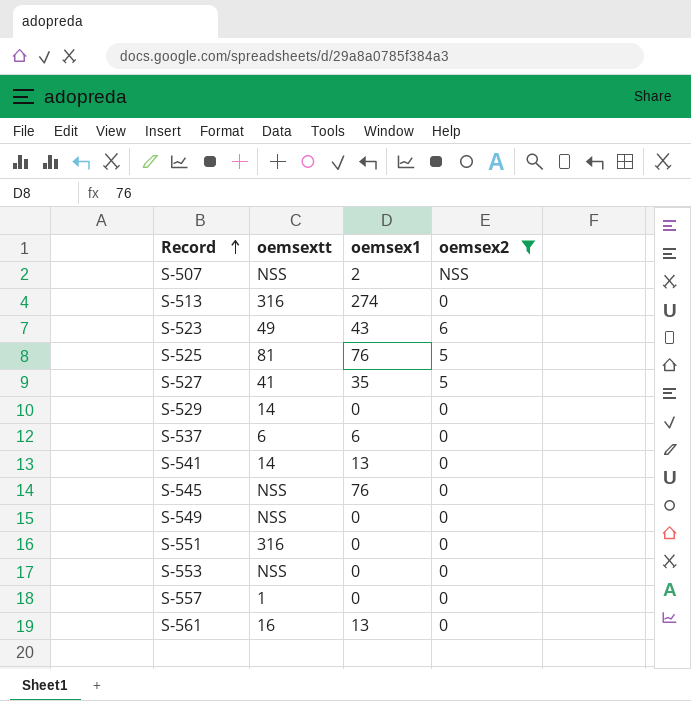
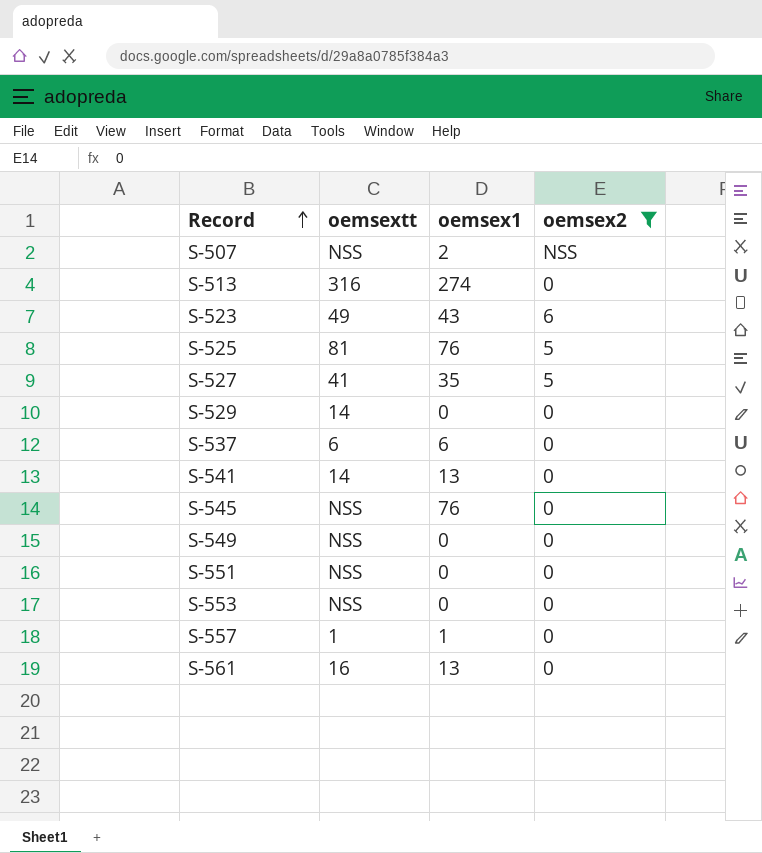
S-551 | oemsextt: 316 -> NSS
S-557 | oemsex1: 0 -> 1

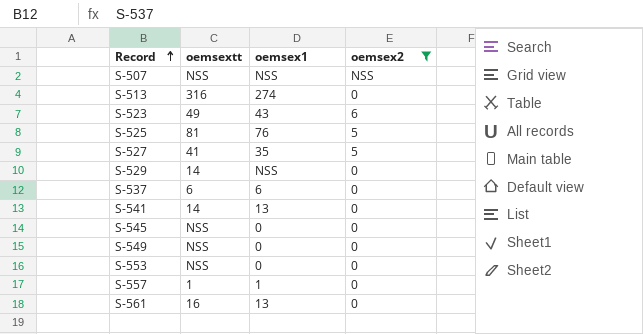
row S-551: NSS | 0 | 0 -> none
S-507 | oemsex1: 2 -> NSS
S-529 | oemsex1: 0 -> NSS
S-545 | oemsex1: 76 -> 0

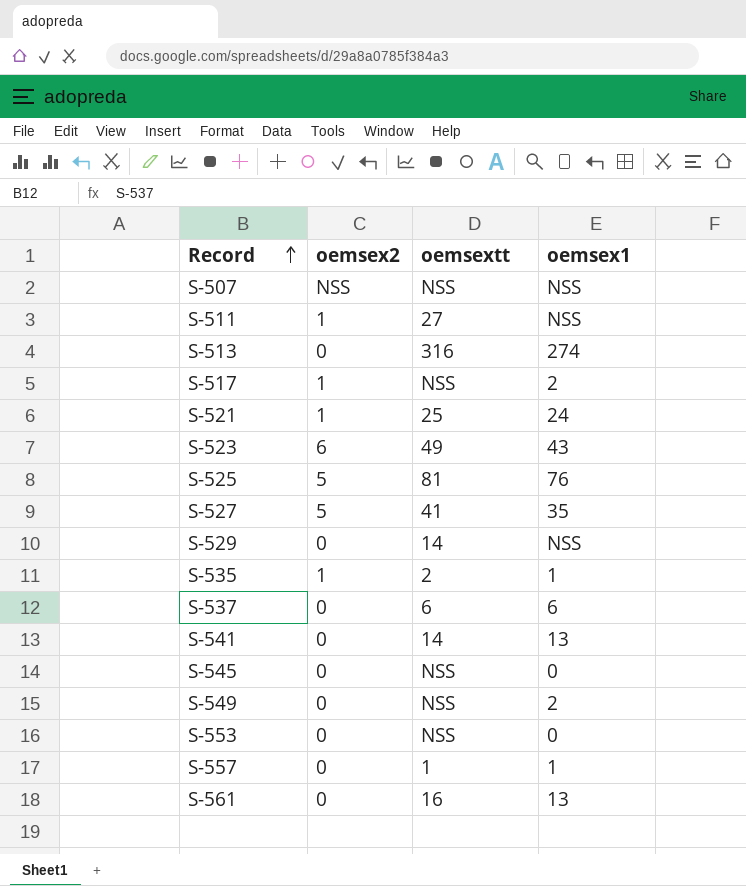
filter: oemsex2 != 1 -> none
column oemsex2 | position: 4 -> 2
S-549 | oemsex1: 0 -> 2

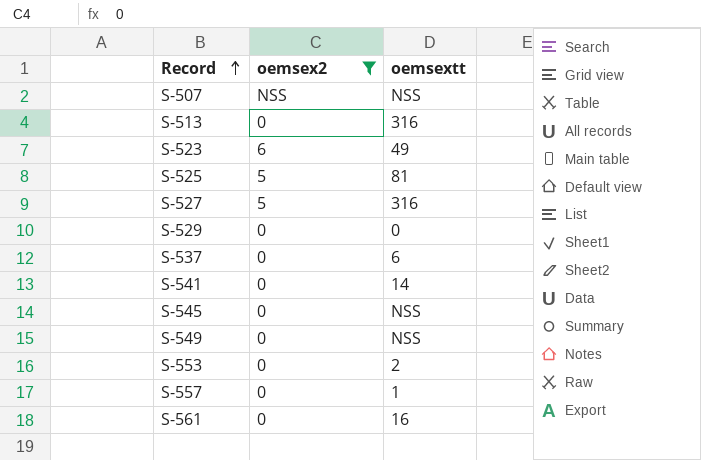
filter: none -> oemsex2 != 1
column oemsex1 | position: 4 -> none
S-527 | oemsextt: 41 -> 316
S-529 | oemsextt: 14 -> 0
S-553 | oemsextt: NSS -> 2

